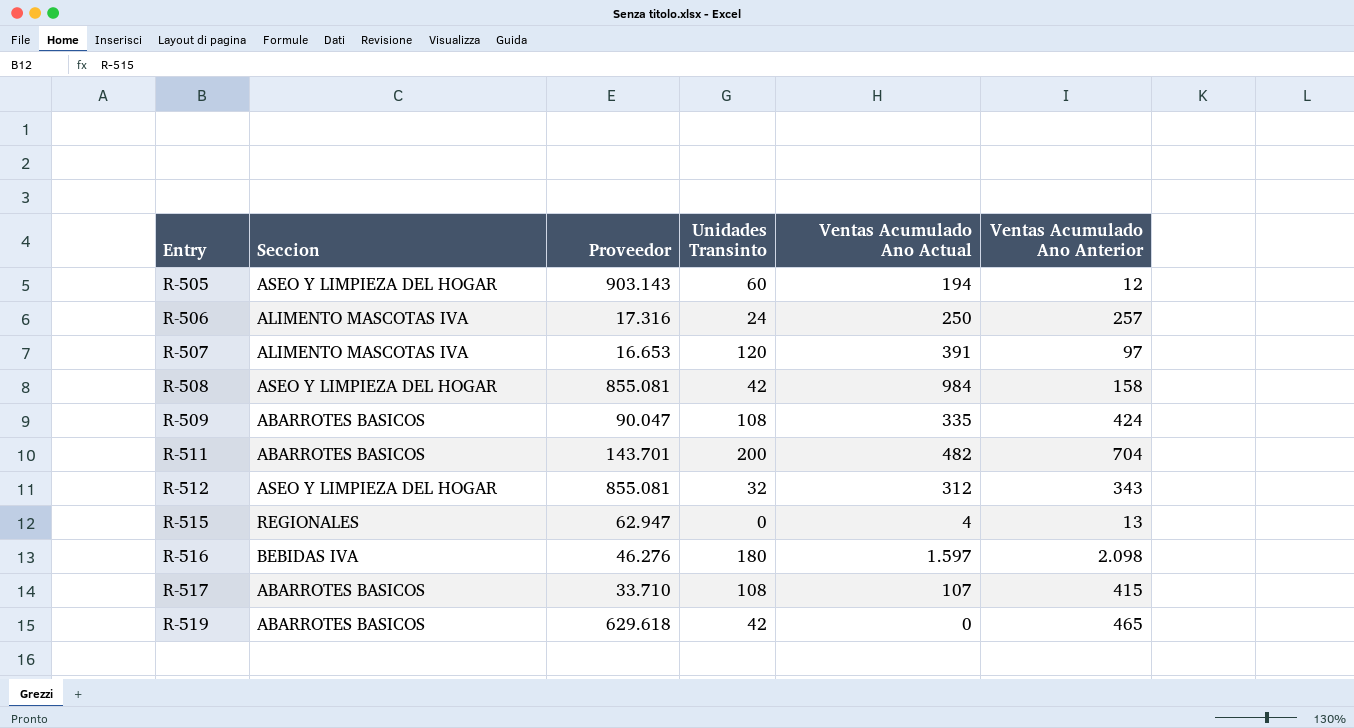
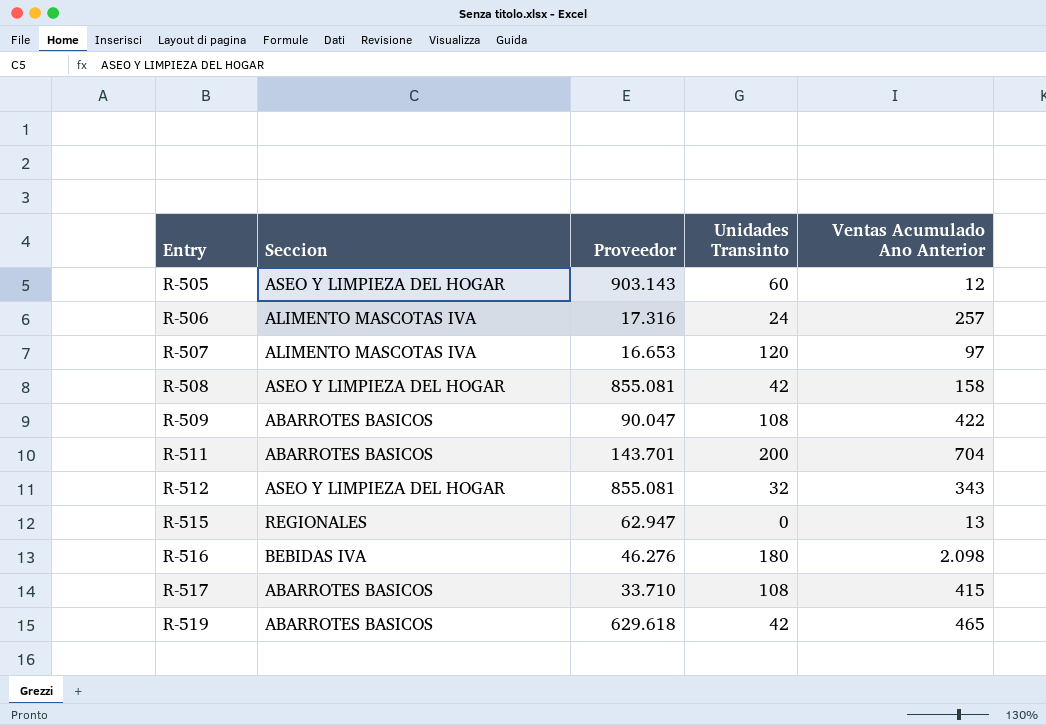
column Ventas Acumulado Ano Actual | position: 5 -> none
R-509 | Ventas Acumulado Ano Anterior: 424 -> 422

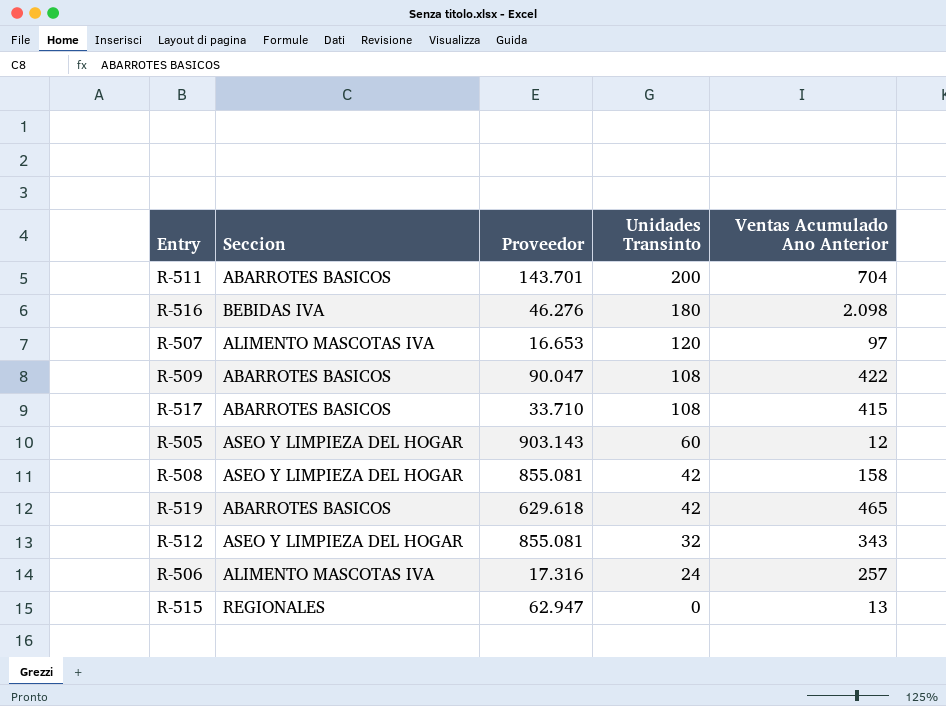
row order: Entry ascending -> Unidades Transinto descending

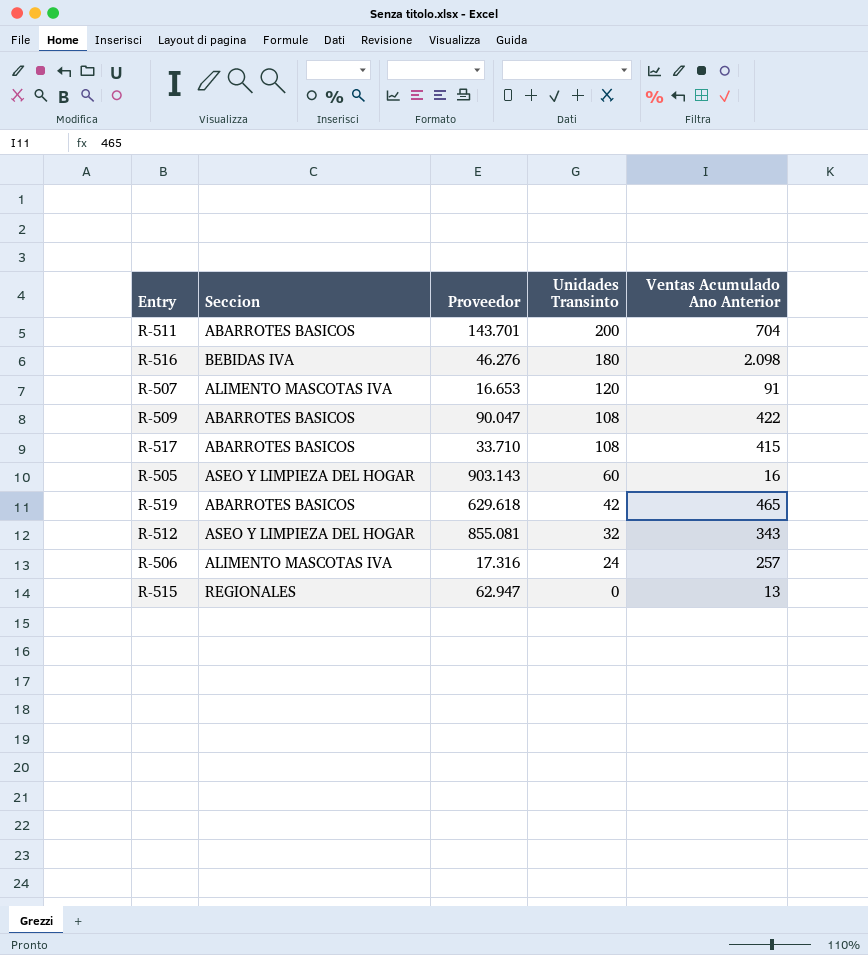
row R-508: ASEO Y LIMPIEZA DEL HOGAR | 855.081 | 42 | 158 -> none
R-507 | Ventas Acumulado Ano Anterior: 97 -> 91
R-505 | Ventas Acumulado Ano Anterior: 12 -> 16

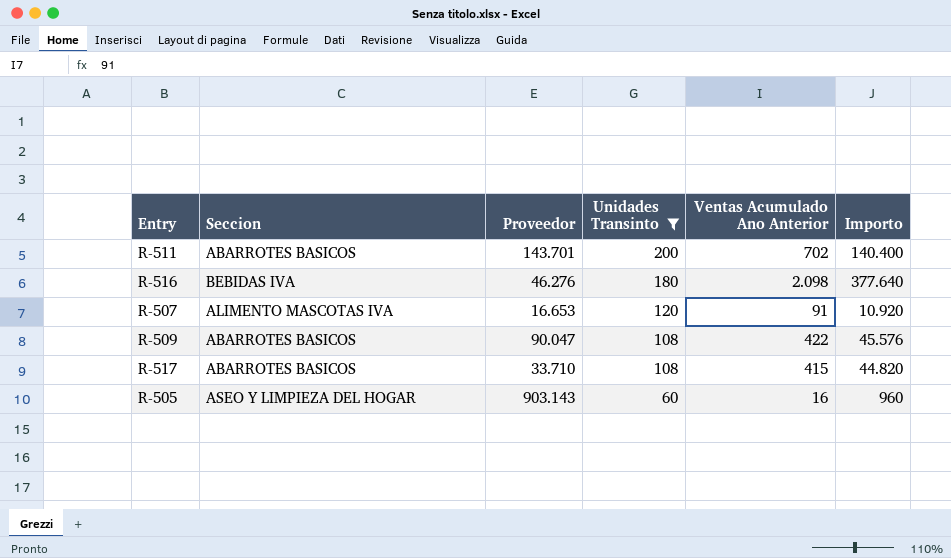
filter: none -> Unidades Transinto >= 60
column Importo | formula: none -> [Unidades Transinto] * [Ventas Acumulado Ano Anterior]
R-511 | Ventas Acumulado Ano Anterior: 704 -> 702

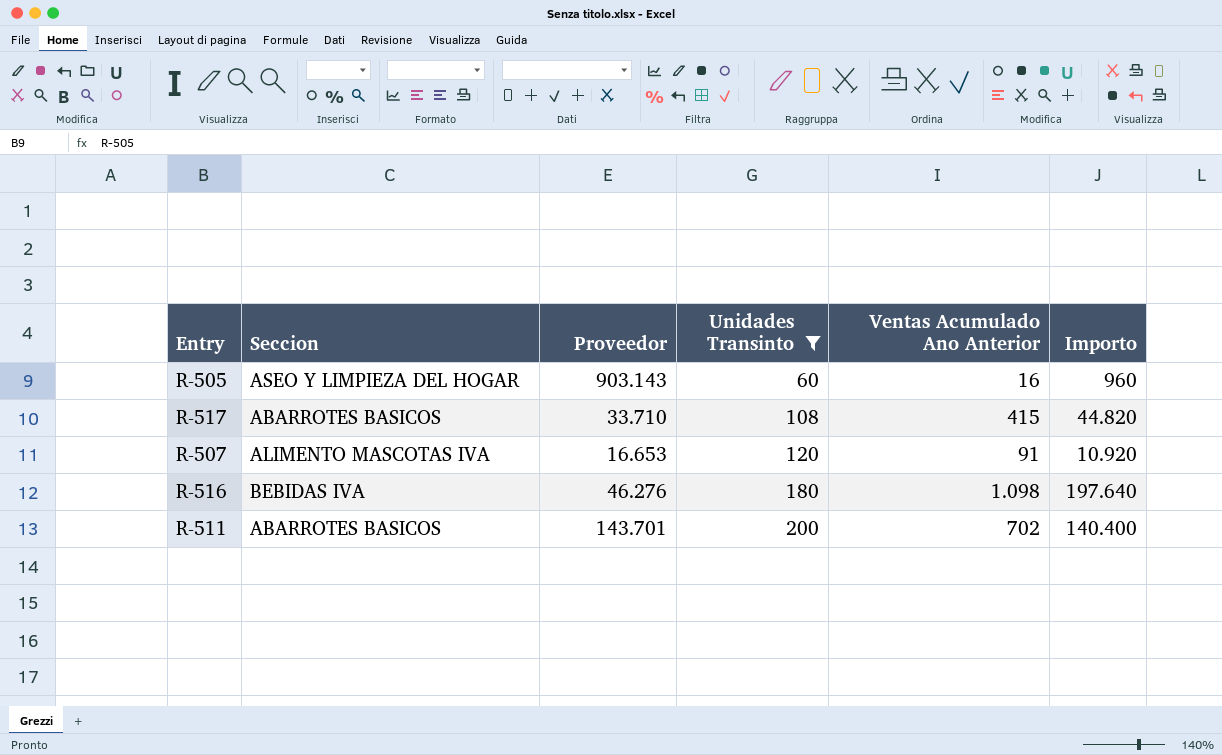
row order: Unidades Transinto descending -> Unidades Transinto ascending
row R-509: ABARROTES BASICOS | 90.047 | 108 | 422 | 45.576 -> none
R-516 | Ventas Acumulado Ano Anterior: 2.098 -> 1.098
R-516 | Importo: 377.640 -> 197.640

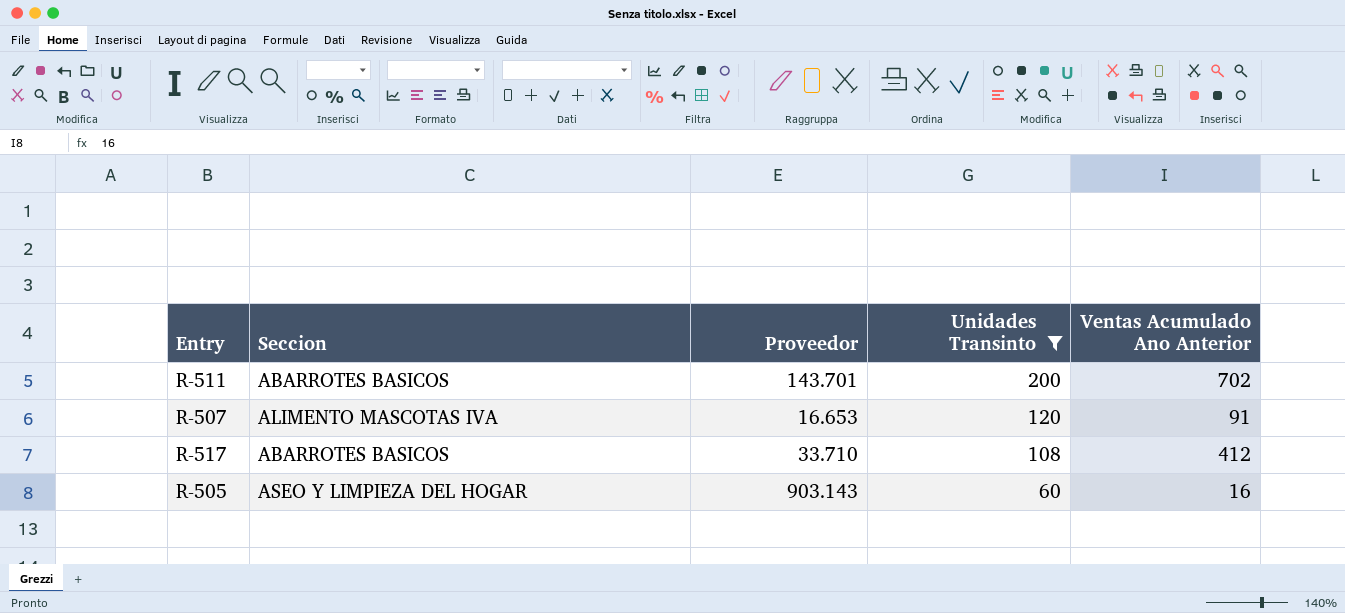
row order: Unidades Transinto ascending -> Unidades Transinto descending
column Importo | formula: [Unidades Transinto] * [Ventas Acumulado Ano Anterior] -> none
row R-516: BEBIDAS IVA | 46.276 | 180 | 1.098 | 197.640 -> none
R-517 | Ventas Acumulado Ano Anterior: 415 -> 412

